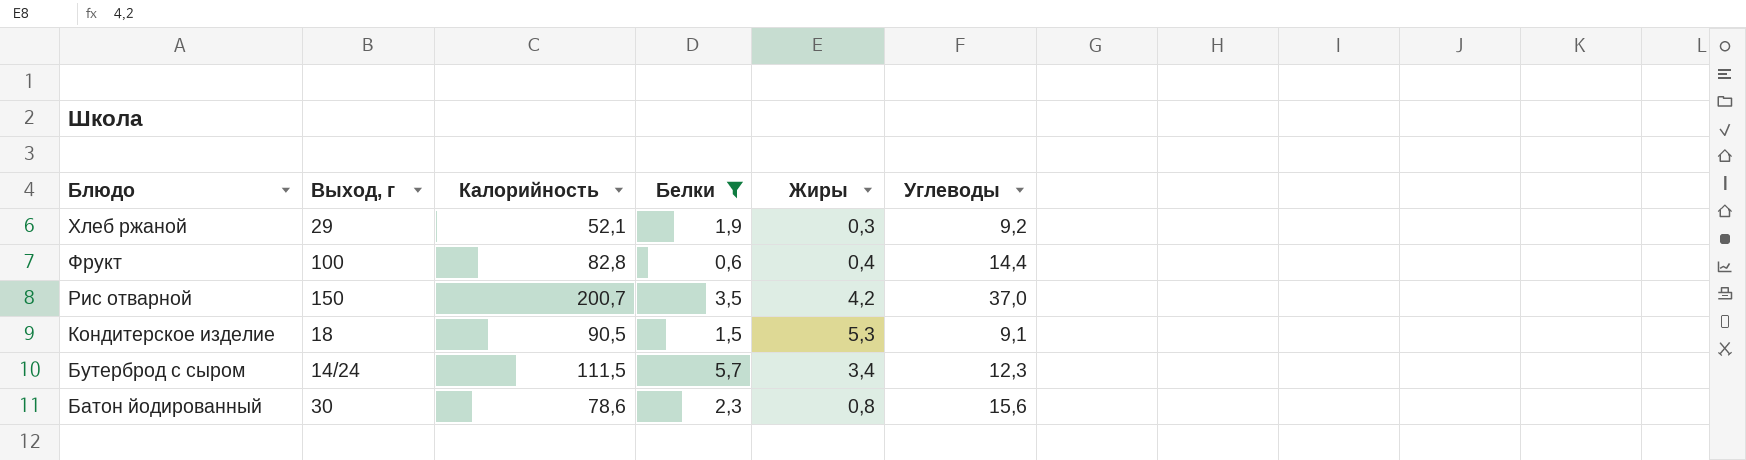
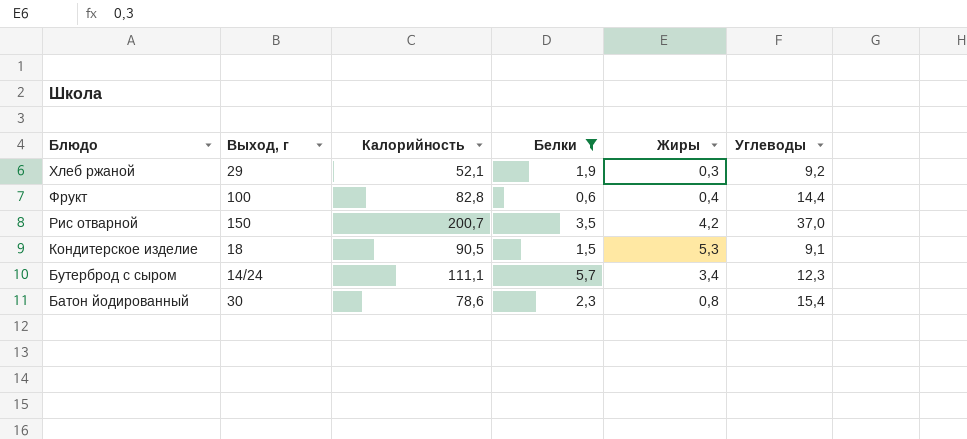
Бутерброд с сыром | Калорийность: 111,5 -> 111,1
Батон йодированный | Углеводы: 15,6 -> 15,4

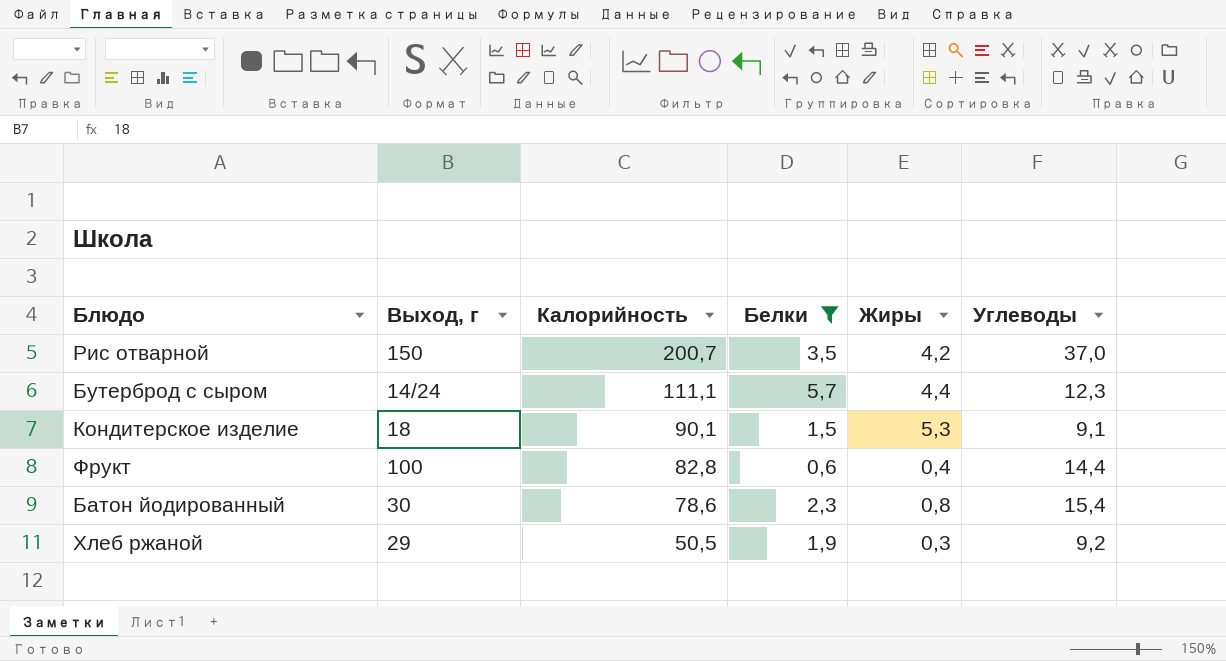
row order: Блюдо descending -> Калорийность descending
Бутерброд с сыром | Жиры: 3,4 -> 4,4
Кондитерское изделие | Калорийность: 90,5 -> 90,1
Хлеб ржаной | Калорийность: 52,1 -> 50,5

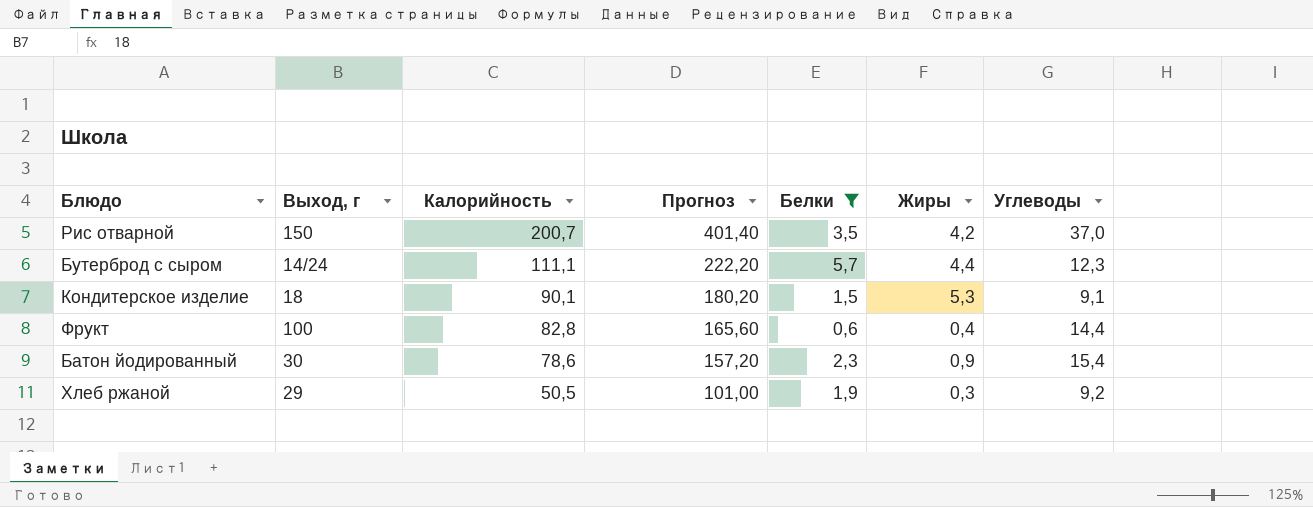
column Прогноз | formula: none -> [Калорийность] * 2
Батон йодированный | Жиры: 0,8 -> 0,9

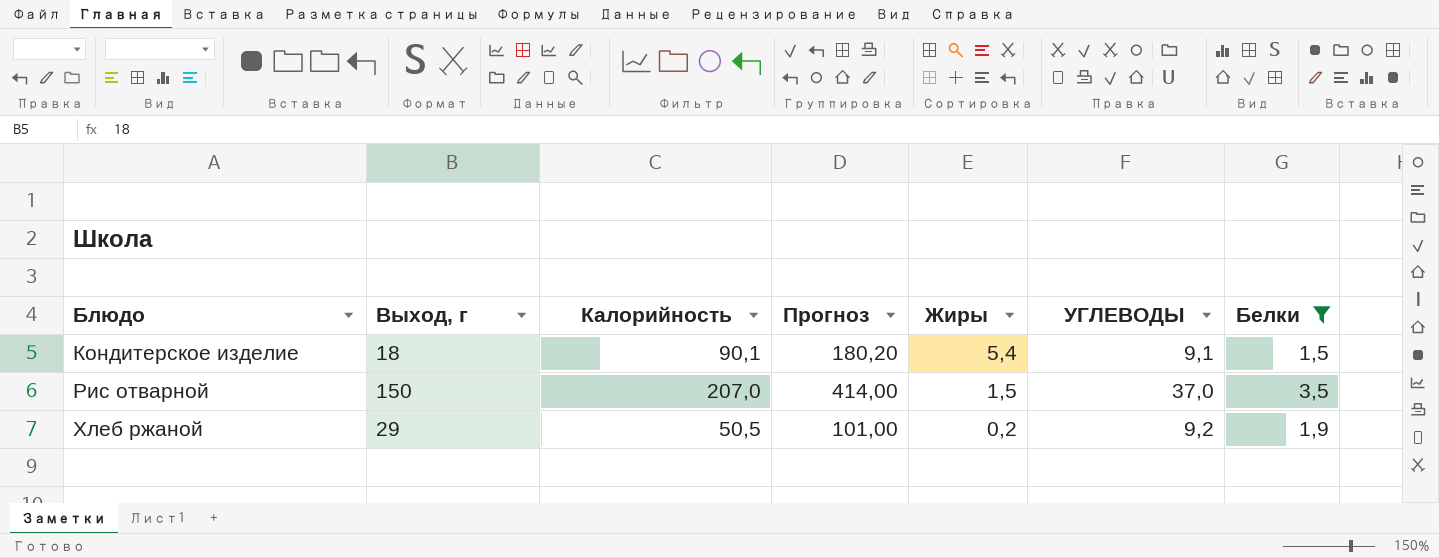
row order: Калорийность descending -> Блюдо ascending
column name: Углеводы -> УГЛЕВОДЫ
column Белки | position: 5 -> 7
row Бутерброд с сыром: 14/24 | 111,1 | 222,20 | 5,7 | 4,4 | 12,3 -> none
row Фрукт: 100 | 82,8 | 165,60 | 0,6 | 0,4 | 14,4 -> none
row Батон йодированный: 30 | 78,6 | 157,20 | 2,3 | 0,9 | 15,4 -> none
Кондитерское изделие | Жиры: 5,3 -> 5,4
Рис отварной | Калорийность: 200,7 -> 207,0
Рис отварной | Прогноз: 401,40 -> 414,00
Рис отварной | Жиры: 4,2 -> 1,5
Хлеб ржаной | Жиры: 0,3 -> 0,2

